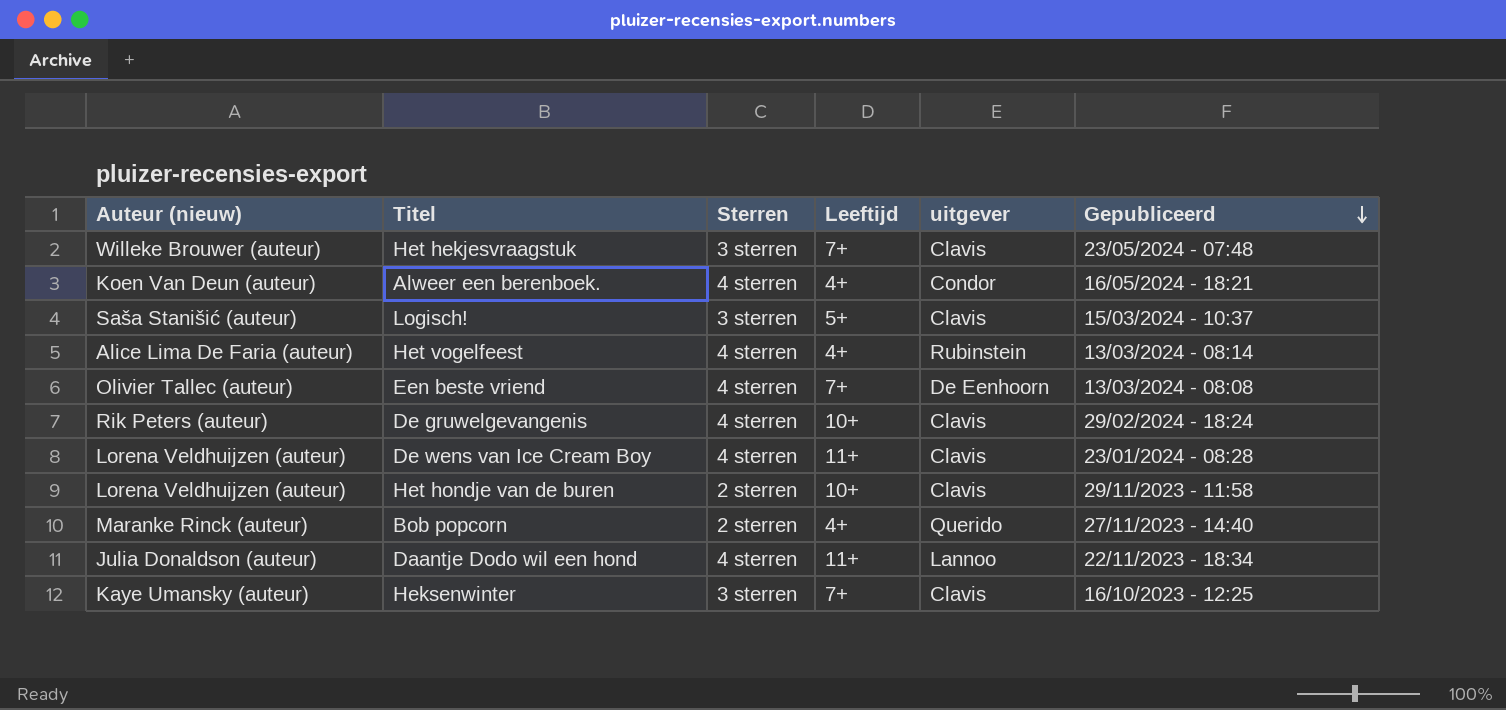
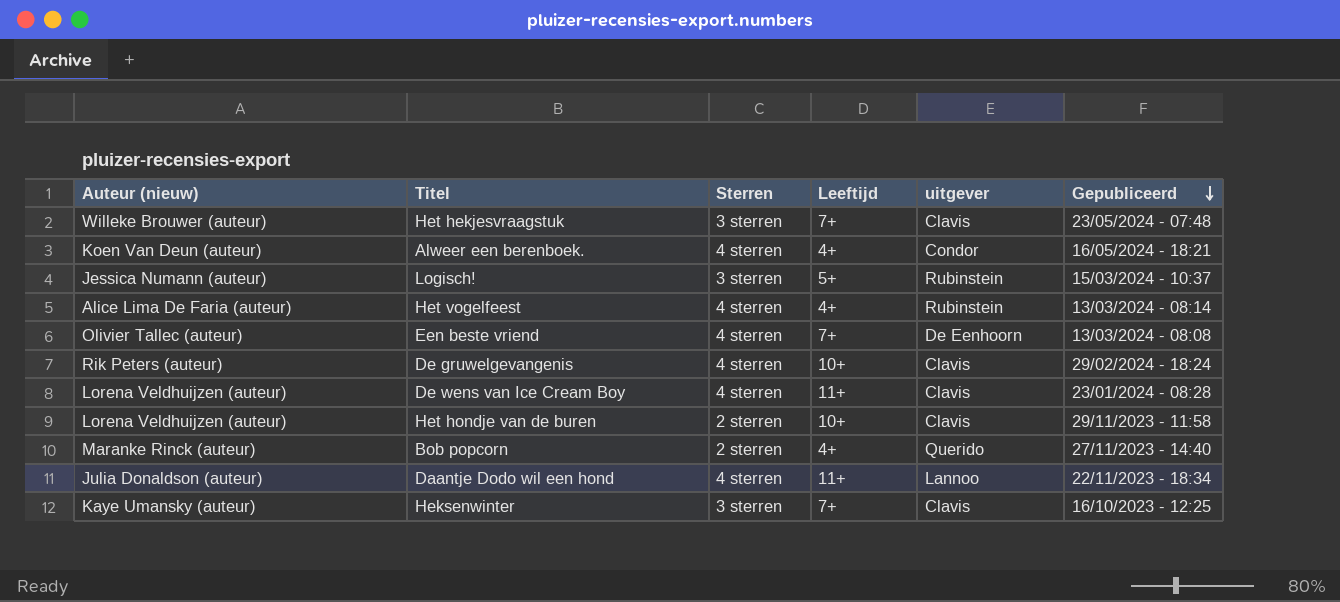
Logisch! | Auteur (nieuw): Saša Stanišić (auteur) -> Jessica Numann (auteur)
Logisch! | uitgever: Clavis -> Rubinstein

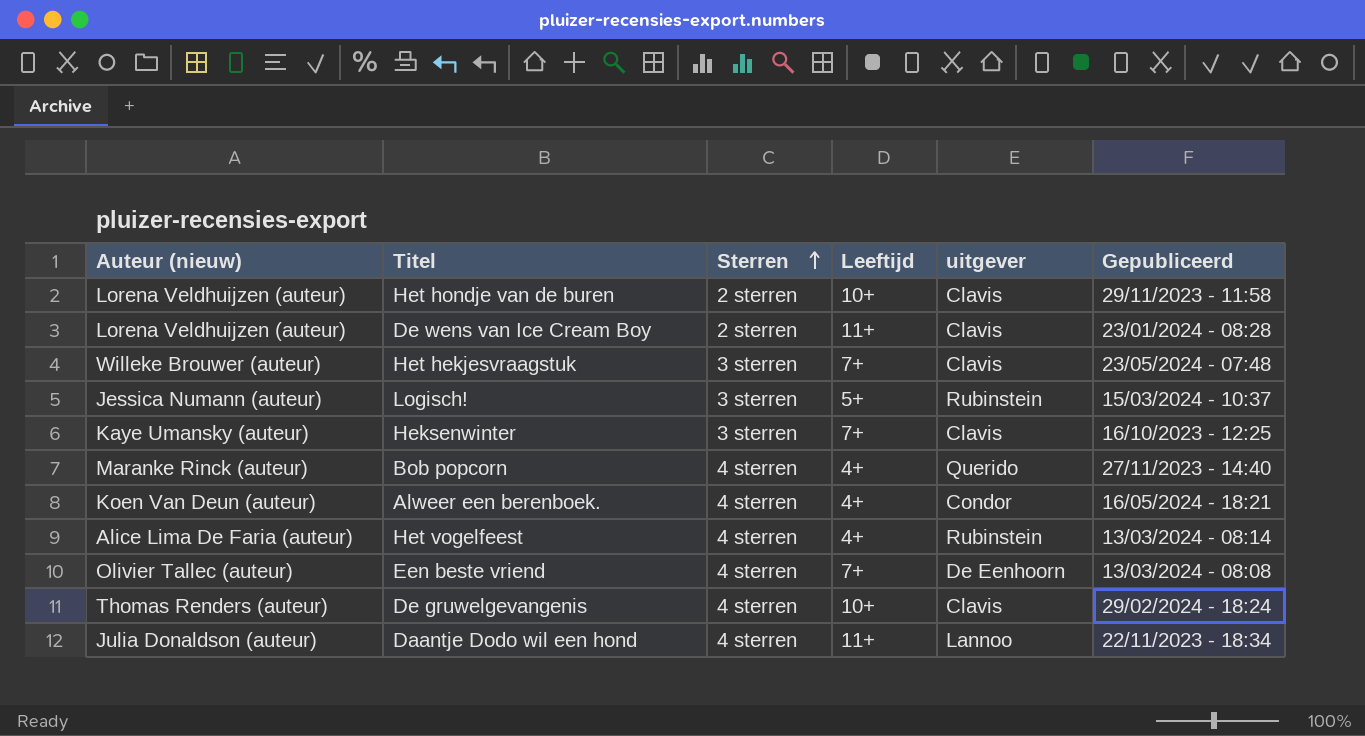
row order: Gepubliceerd descending -> Sterren ascending
De wens van Ice Cream Boy | Sterren: 4 sterren -> 2 sterren
Bob popcorn | Sterren: 2 sterren -> 4 sterren
De gruwelgevangenis | Auteur (nieuw): Rik Peters (auteur) -> Thomas Renders (auteur)

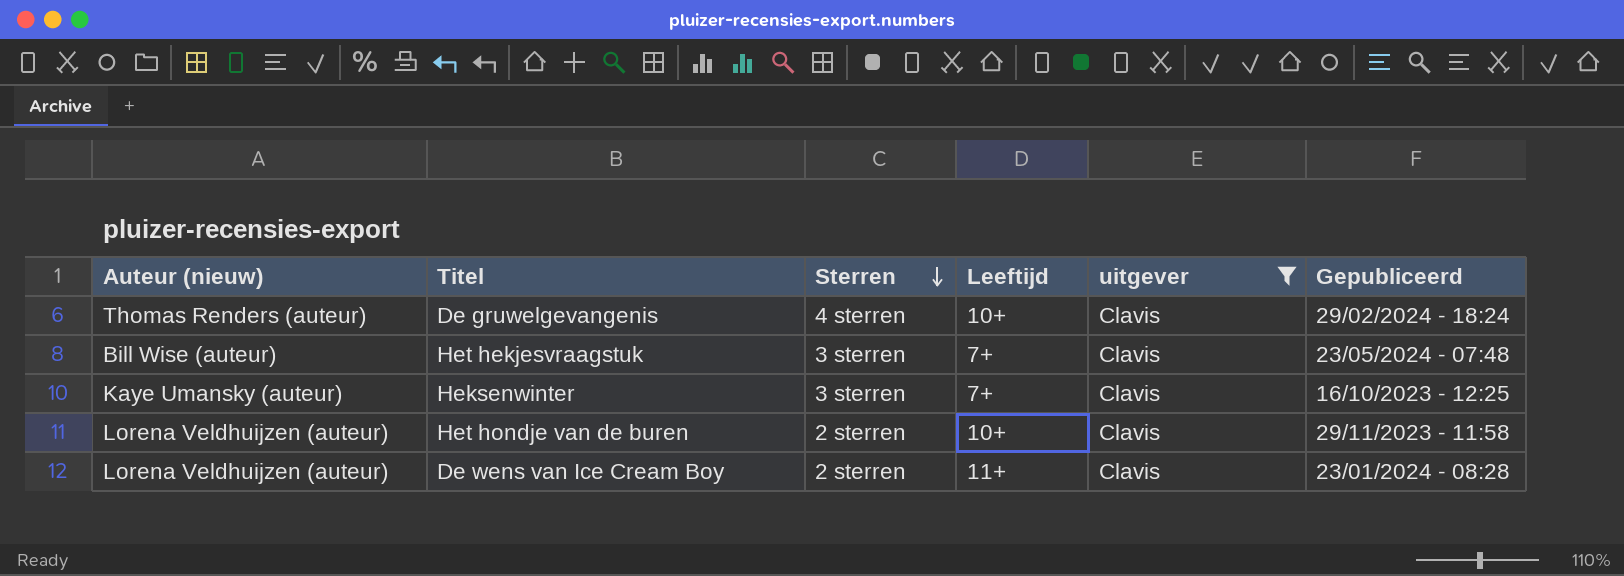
filter: none -> uitgever = Clavis
row order: Sterren ascending -> Sterren descending
Het hekjesvraagstuk | Auteur (nieuw): Willeke Brouwer (auteur) -> Bill Wise (auteur)

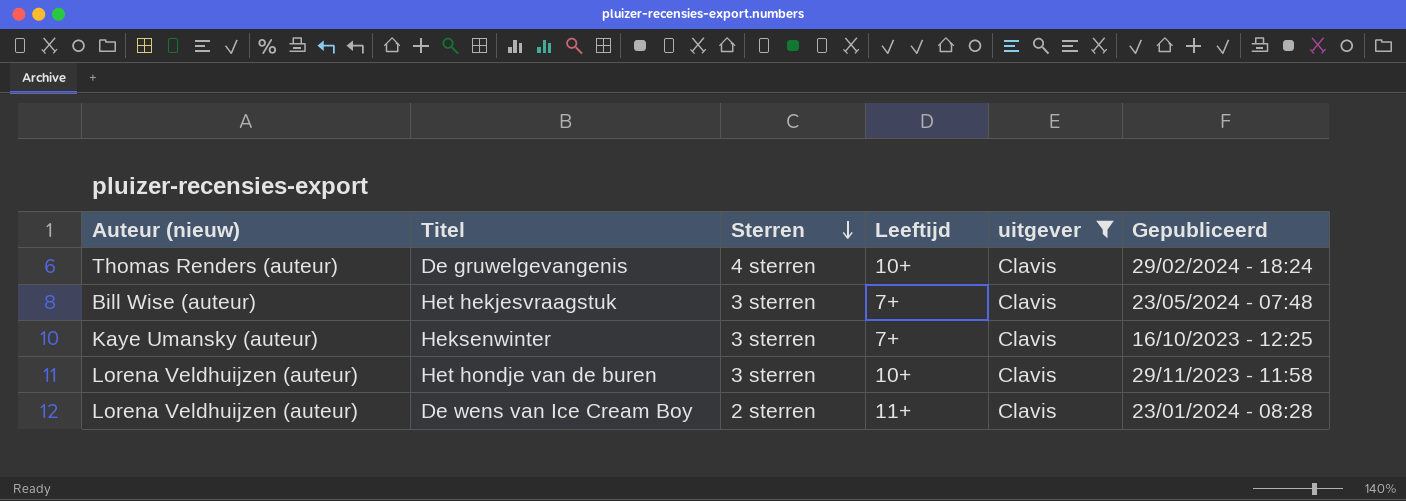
Het hondje van de buren | Sterren: 2 sterren -> 3 sterren

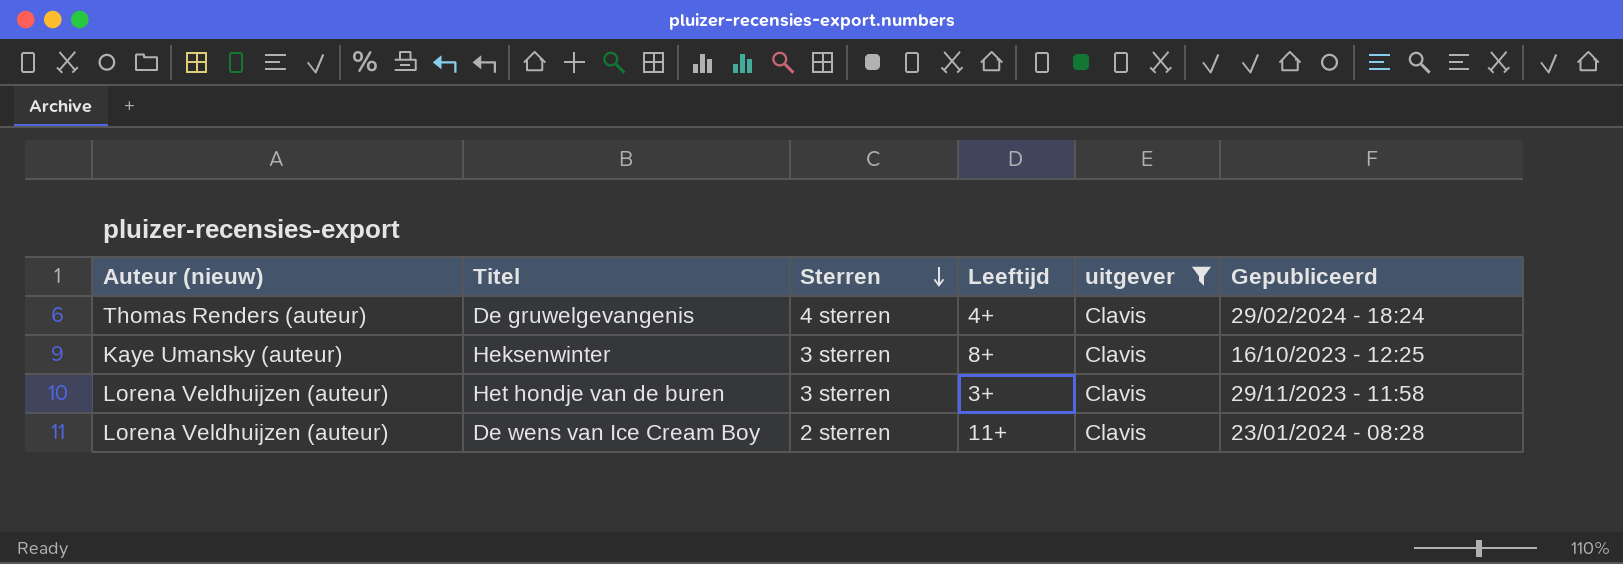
row Het hekjesvraagstuk: Bill Wise (auteur) | 3 sterren | 7+ | Clavis | 23/05/2024 - 07:48 -> none
De gruwelgevangenis | Leeftijd: 10+ -> 4+
Heksenwinter | Leeftijd: 7+ -> 8+
Het hondje van de buren | Leeftijd: 10+ -> 3+

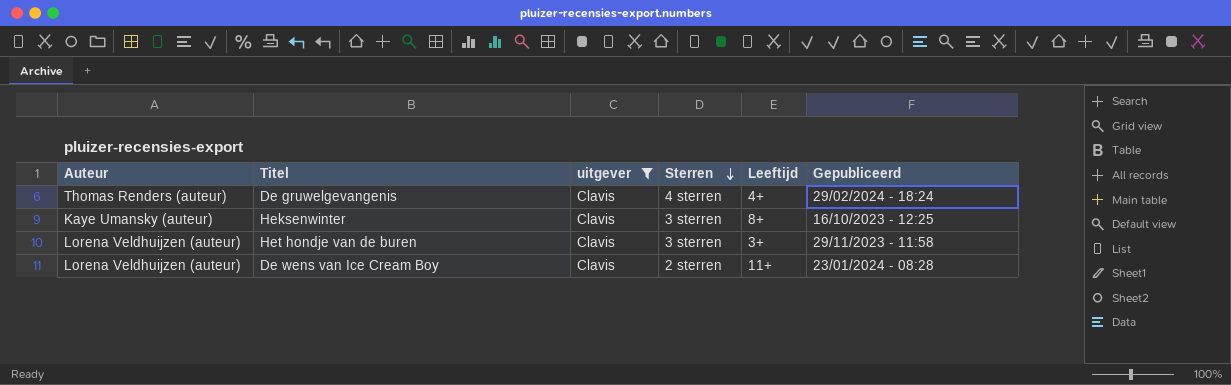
column name: Auteur (nieuw) -> Auteur
column uitgever | position: 5 -> 3

